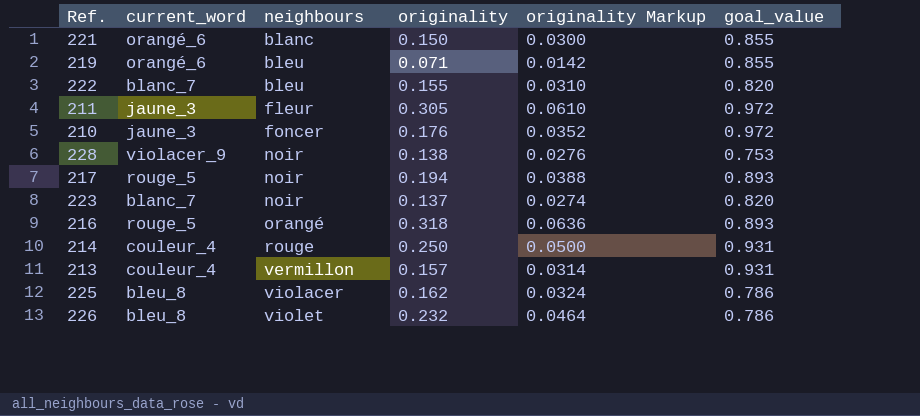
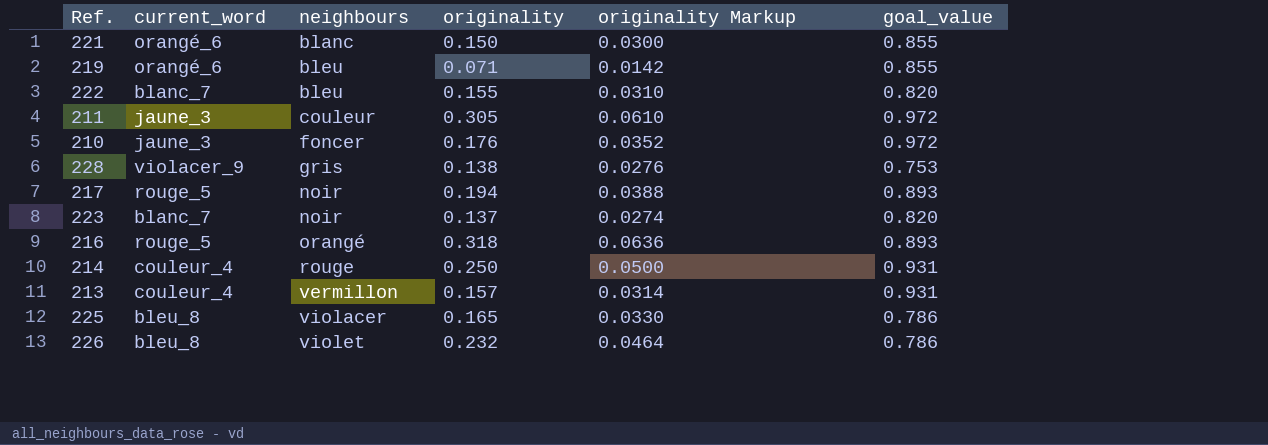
211 | neighbours: fleur -> couleur
228 | neighbours: noir -> gris
225 | originality: 0.162 -> 0.165
225 | originality Markup: 0.0324 -> 0.0330

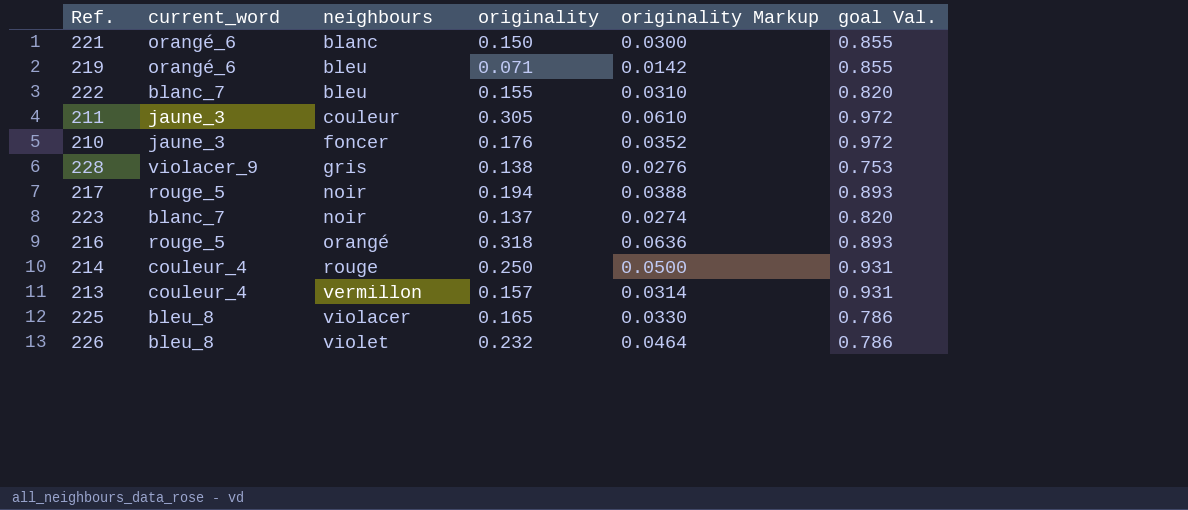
column name: goal_value -> goal Val.

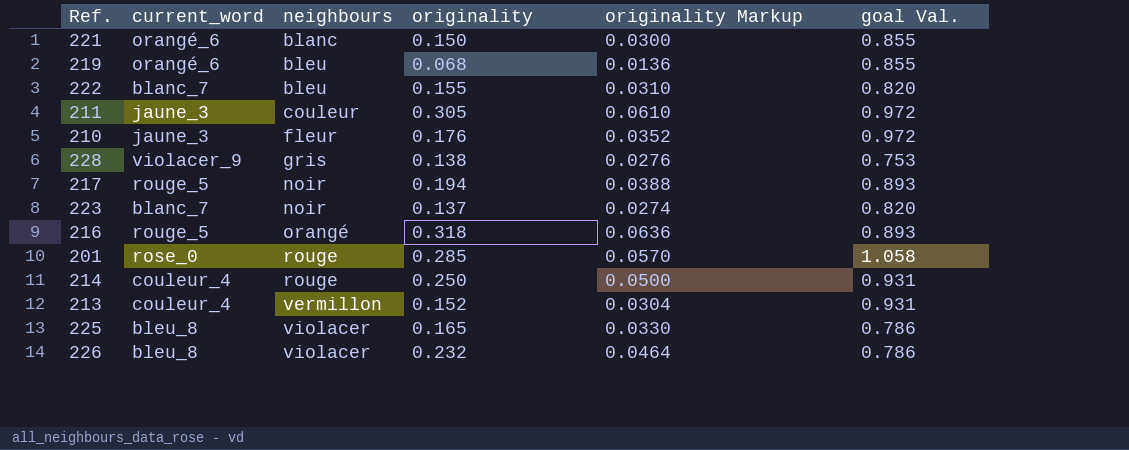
219 | originality: 0.071 -> 0.068
219 | originality Markup: 0.0142 -> 0.0136
210 | neighbours: foncer -> fleur
row 201: none -> rose_0 | rouge | 0.285 | 0.0570 | 1.058
213 | originality: 0.157 -> 0.152
213 | originality Markup: 0.0314 -> 0.0304
226 | neighbours: violet -> violacer

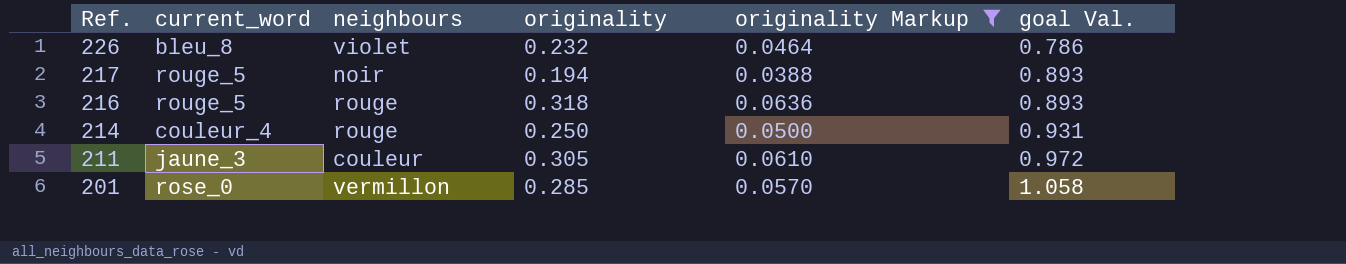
filter: none -> originality Markup >= 0.0388
row order: neighbours ascending -> Ref. descending
226 | neighbours: violacer -> violet
216 | neighbours: orangé -> rouge
201 | neighbours: rouge -> vermillon

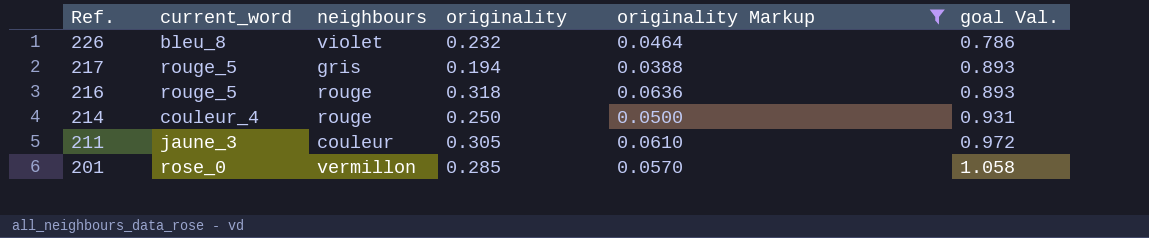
217 | neighbours: noir -> gris

